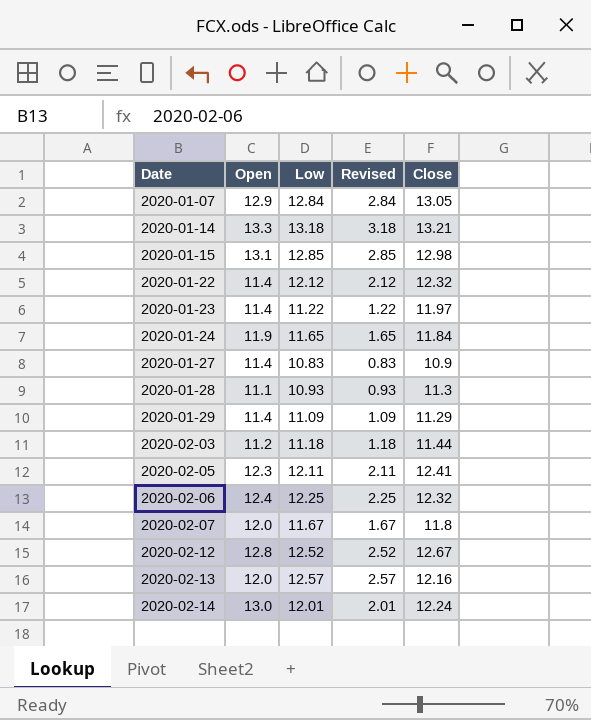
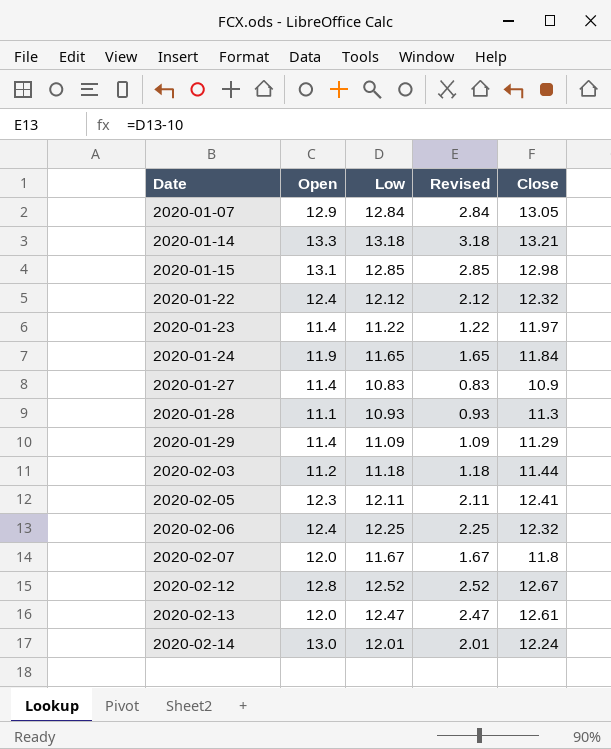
2020-01-22 | Open: 11.4 -> 12.4
2020-02-13 | Low: 12.57 -> 12.47
2020-02-13 | Revised: 2.57 -> 2.47
2020-02-13 | Close: 12.16 -> 12.61

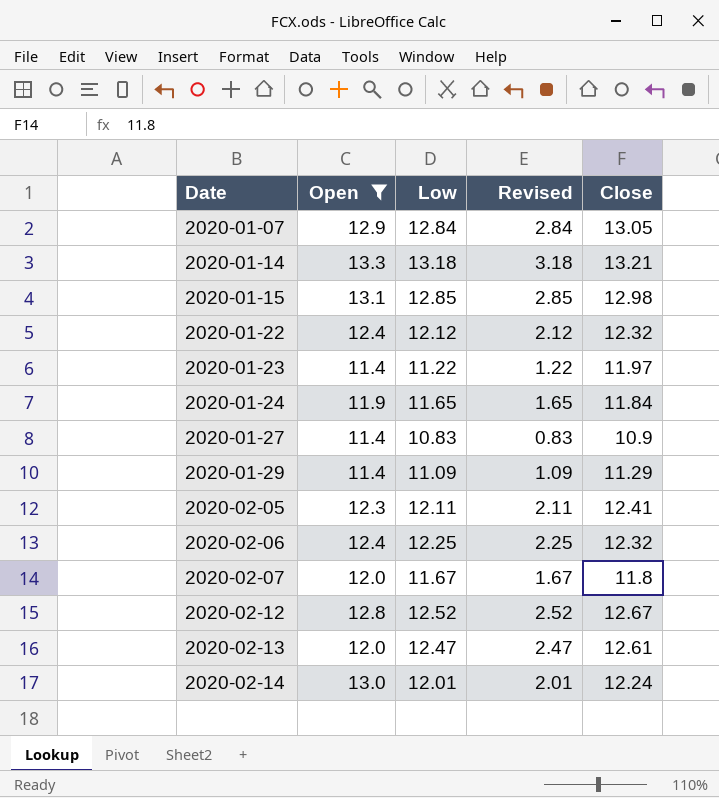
filter: none -> Open >= 11.4

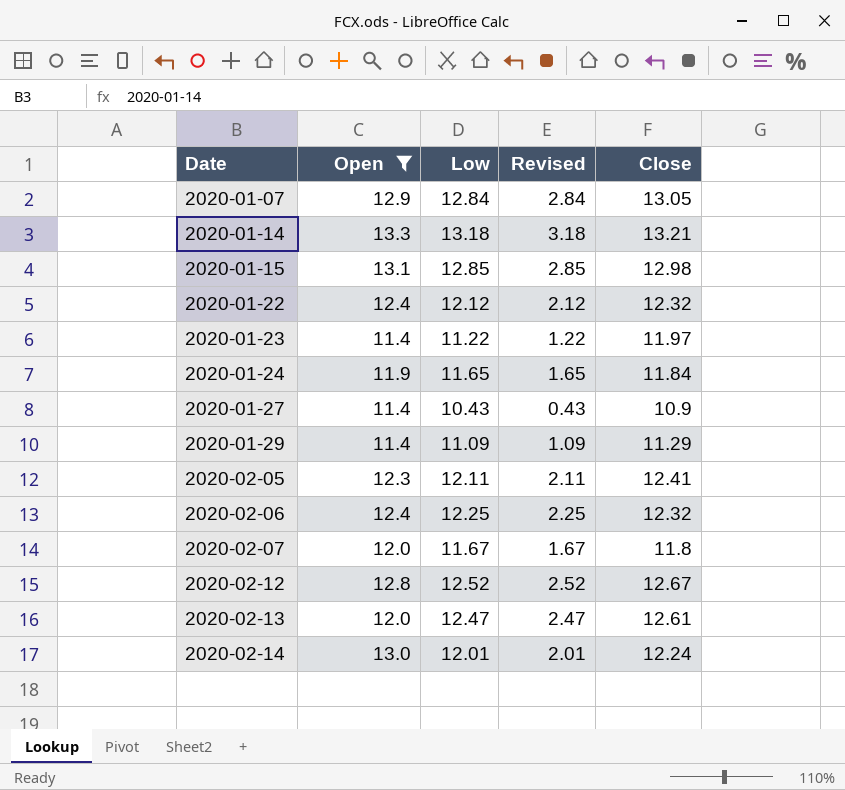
2020-01-27 | Low: 10.83 -> 10.43
2020-01-27 | Revised: 0.83 -> 0.43

